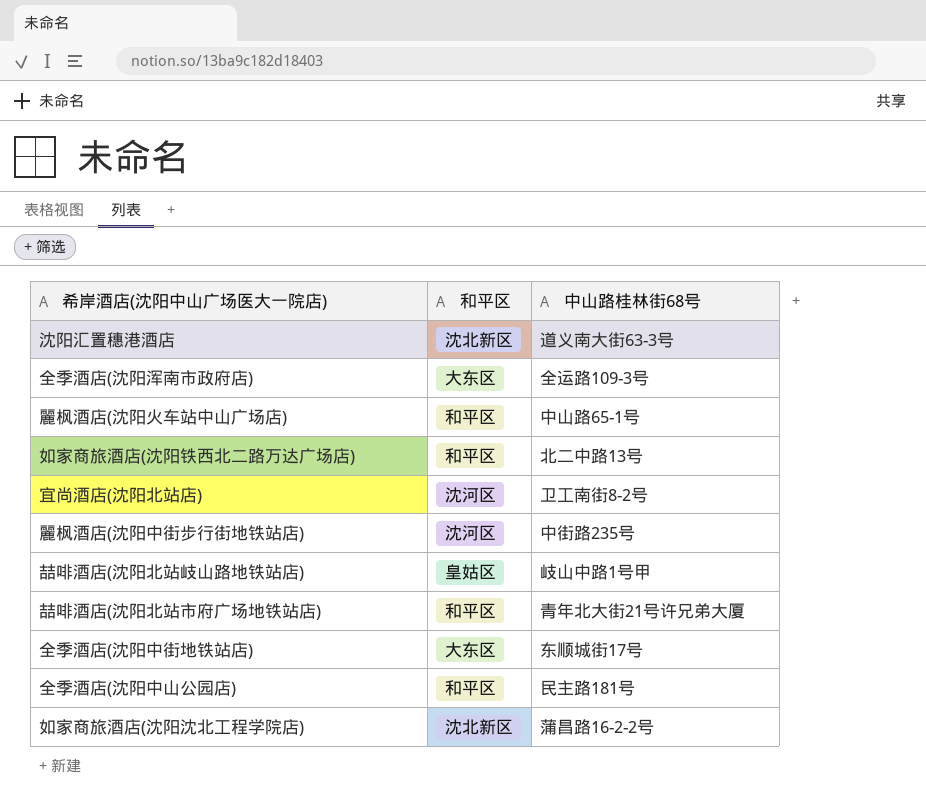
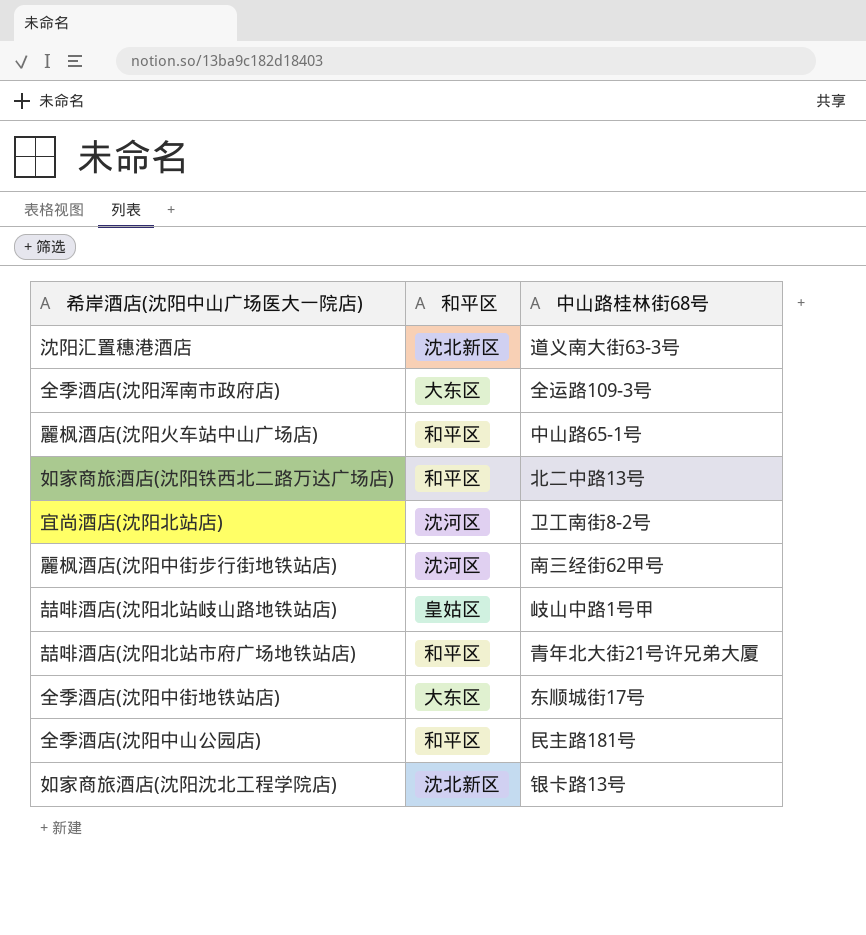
麗枫酒店(沈阳中街步行街地铁站店) | 中山路桂林街68号: 中街路235号 -> 南三经街62甲号
如家商旅酒店(沈阳沈北工程学院店) | 中山路桂林街68号: 蒲昌路16-2-2号 -> 银卡路13号

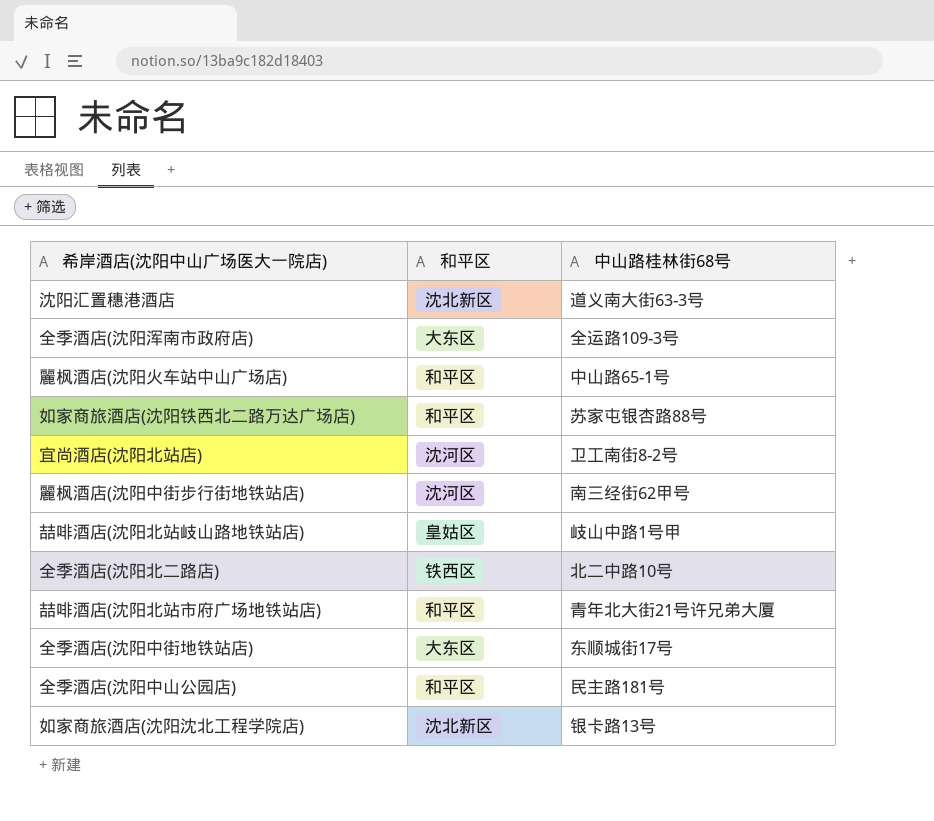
如家商旅酒店(沈阳铁西北二路万达广场店) | 中山路桂林街68号: 北二中路13号 -> 苏家屯银杏路88号
row 全季酒店(沈阳北二路店): none -> 铁西区 | 北二中路10号

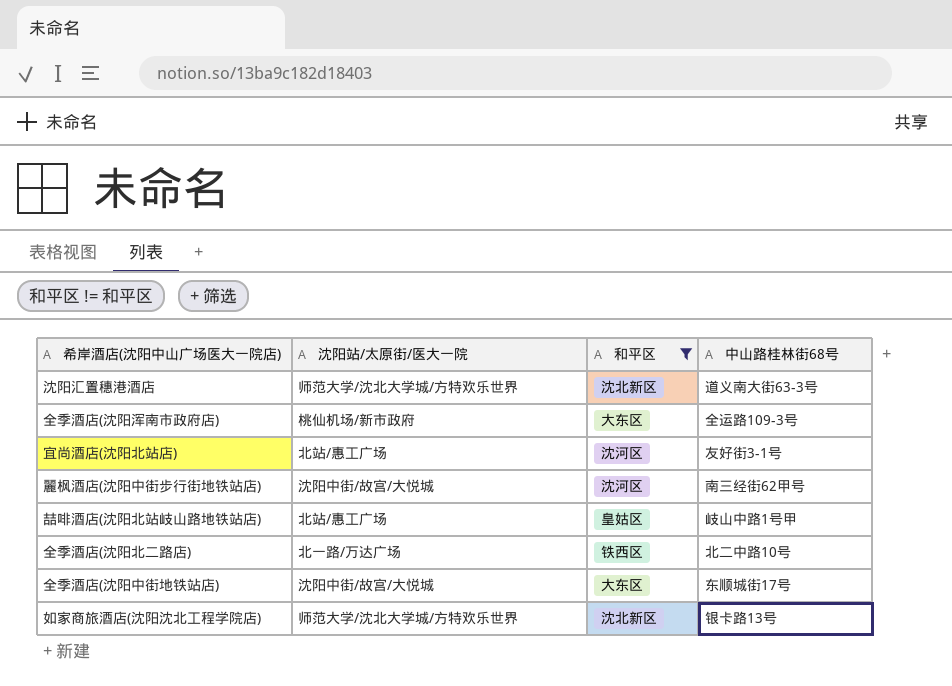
filter: none -> 和平区 != 和平区
column 沈阳站/太原街/医大一院 | position: none -> 2
宜尚酒店(沈阳北站店) | 中山路桂林街68号: 卫工南街8-2号 -> 友好街3-1号

